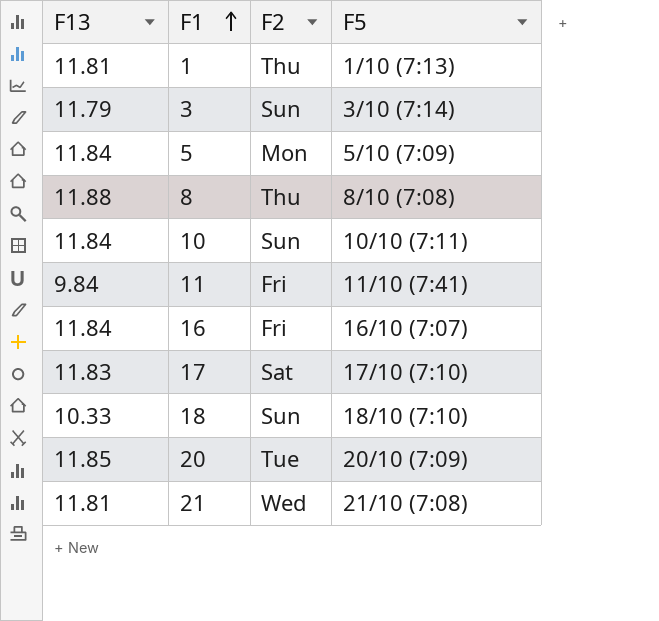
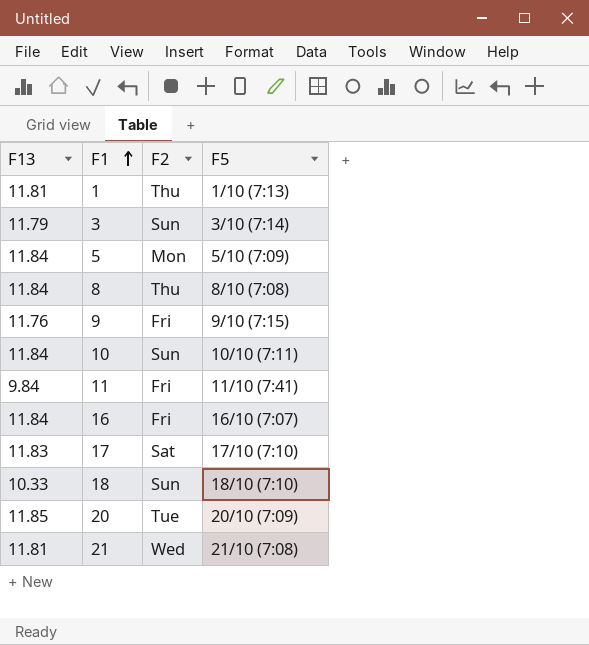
8 | F13: 11.88 -> 11.84
row 9: none -> 11.76 | Fri | 9/10 (7:15)

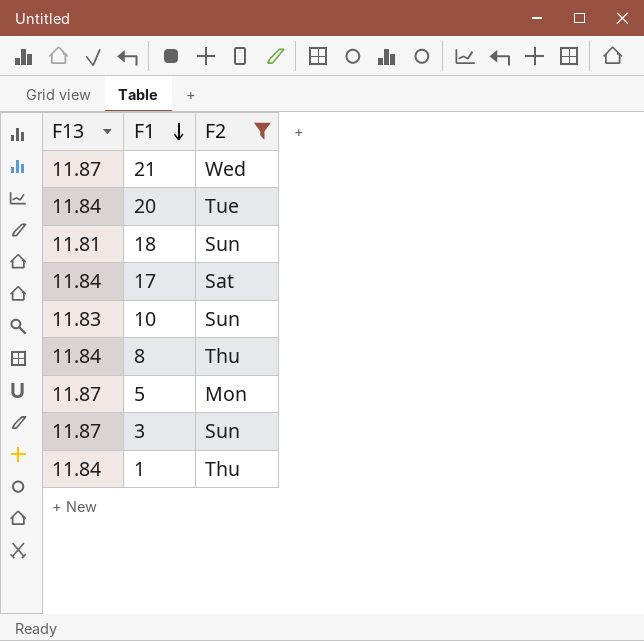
filter: none -> F2 != Fri
row order: F1 ascending -> F1 descending
column F5 | position: 4 -> none
21 | F13: 11.81 -> 11.87
20 | F13: 11.85 -> 11.84
18 | F13: 10.33 -> 11.81
17 | F13: 11.83 -> 11.84
10 | F13: 11.84 -> 11.83
5 | F13: 11.84 -> 11.87
3 | F13: 11.79 -> 11.87
1 | F13: 11.81 -> 11.84

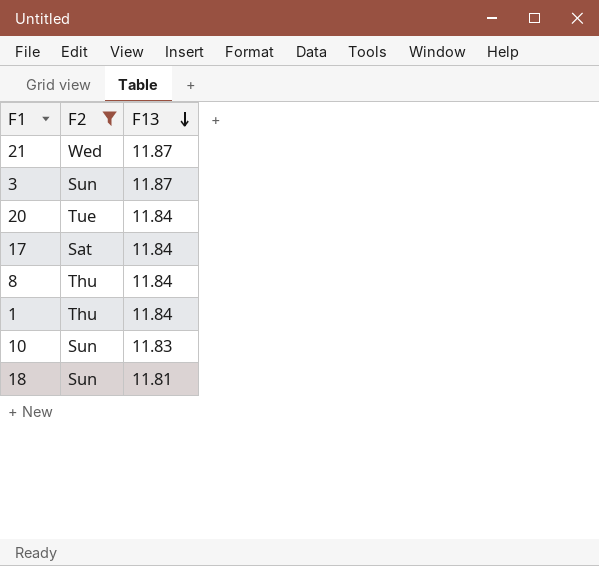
row order: F1 descending -> F13 descending
column F13 | position: 1 -> 3
row 5: 11.87 | Mon -> none

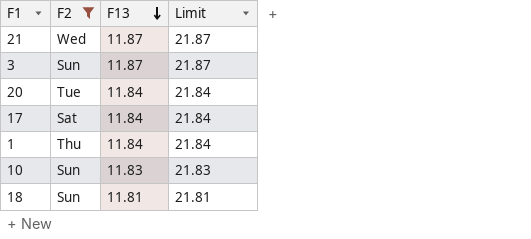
column Limit | formula: none -> [F13] + 10
row 8: Thu | 11.84 -> none

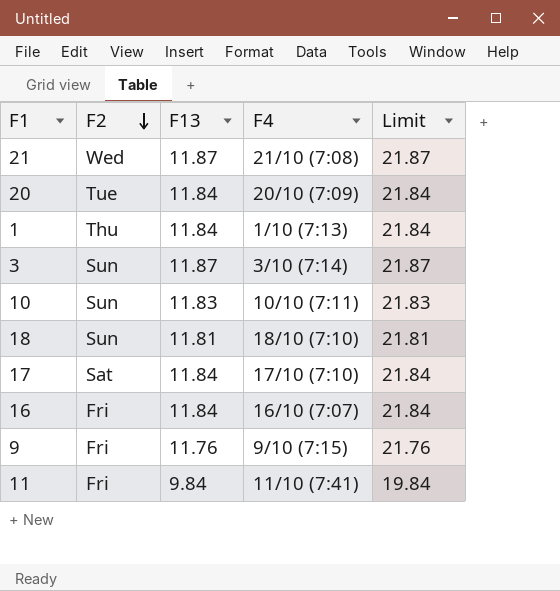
filter: F2 != Fri -> none
row order: F13 descending -> F2 descending
column F4 | position: none -> 4

